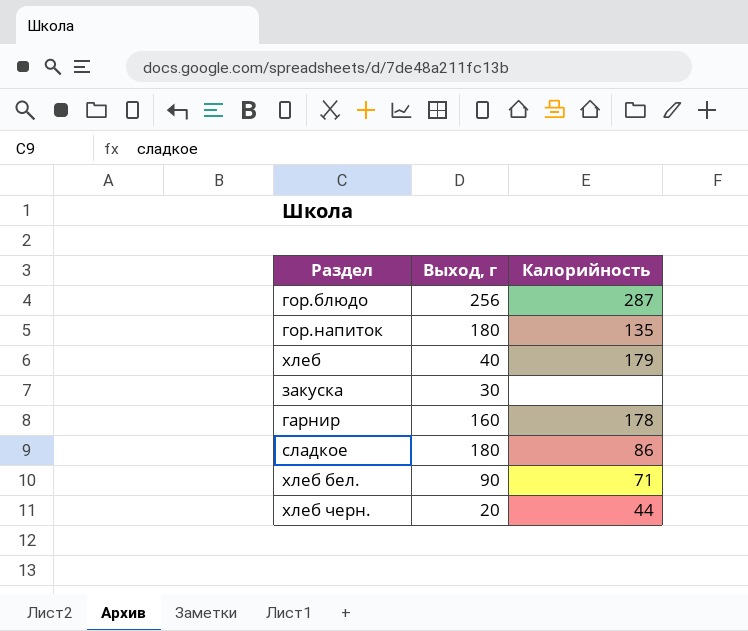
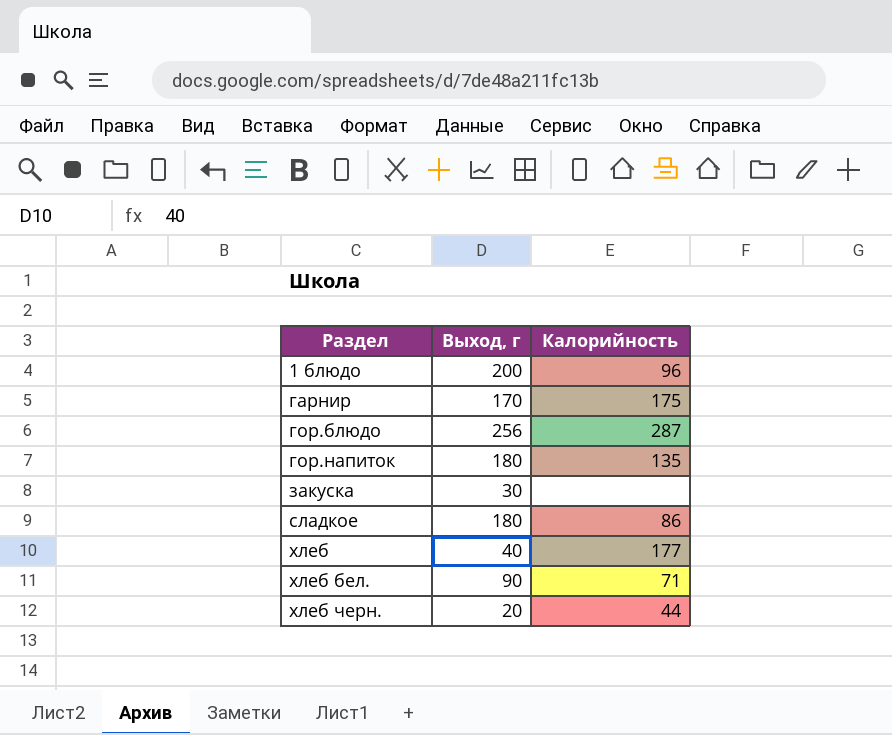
row order: none -> Раздел ascending
row 1 блюдо: none -> 200 | 96
гарнир | Выход, г: 160 -> 170
гарнир | Калорийность: 178 -> 175
хлеб | Калорийность: 179 -> 177

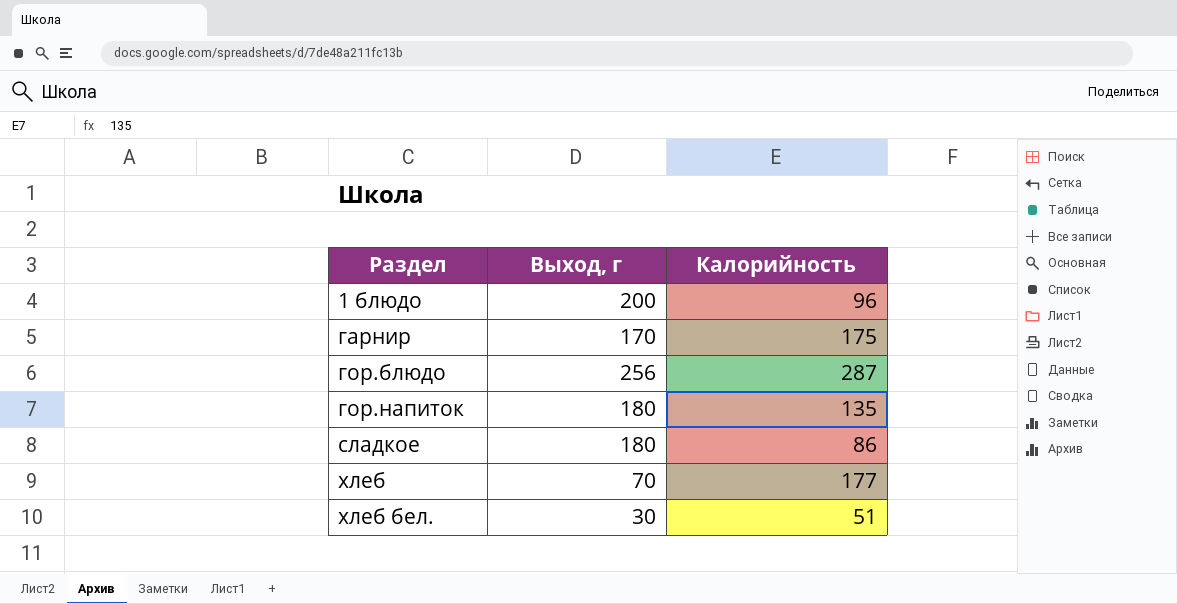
row закуска: 30 | none -> none
row хлеб черн.: 20 | 44 -> none
хлеб | Выход, г: 40 -> 70
хлеб бел. | Выход, г: 90 -> 30
хлеб бел. | Калорийность: 71 -> 51

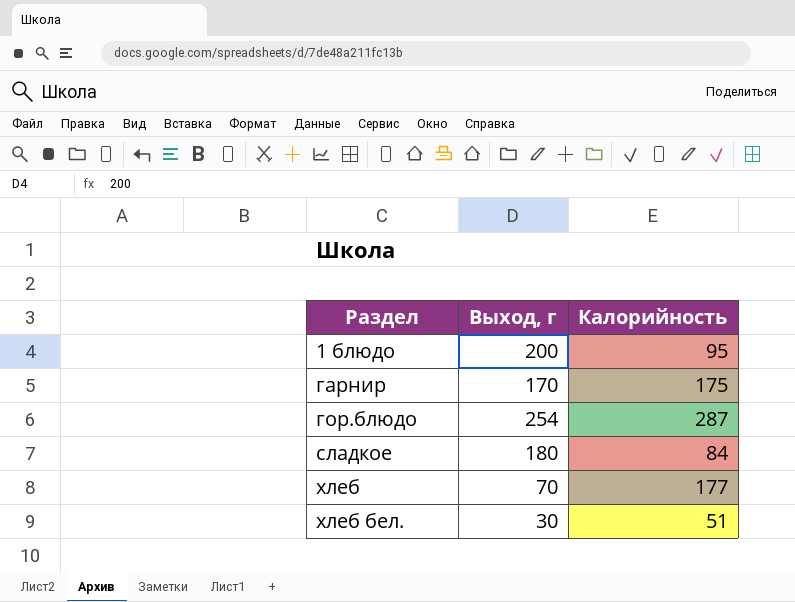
row гор.напиток: 180 | 135 -> none
1 блюдо | Калорийность: 96 -> 95
гор.блюдо | Выход, г: 256 -> 254
сладкое | Калорийность: 86 -> 84

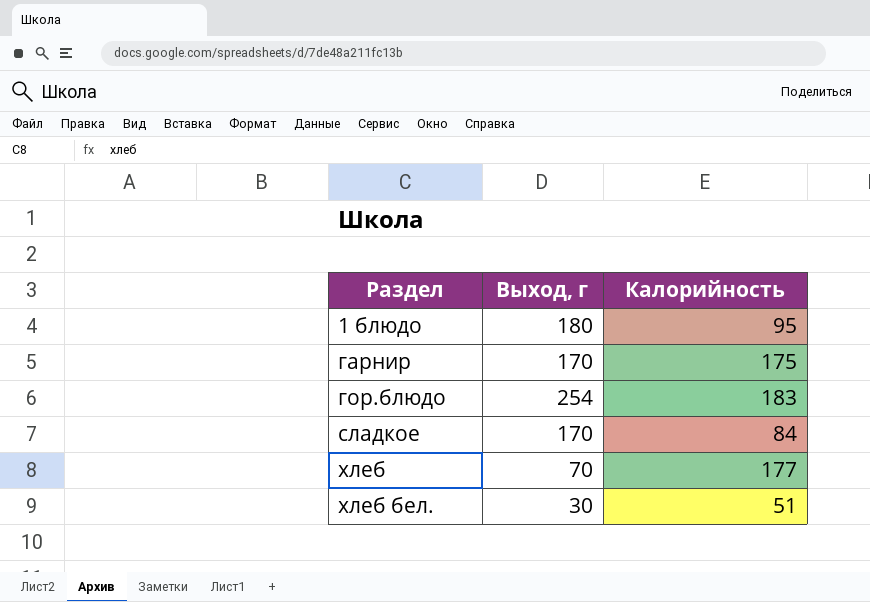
1 блюдо | Выход, г: 200 -> 180
гор.блюдо | Калорийность: 287 -> 183
сладкое | Выход, г: 180 -> 170

